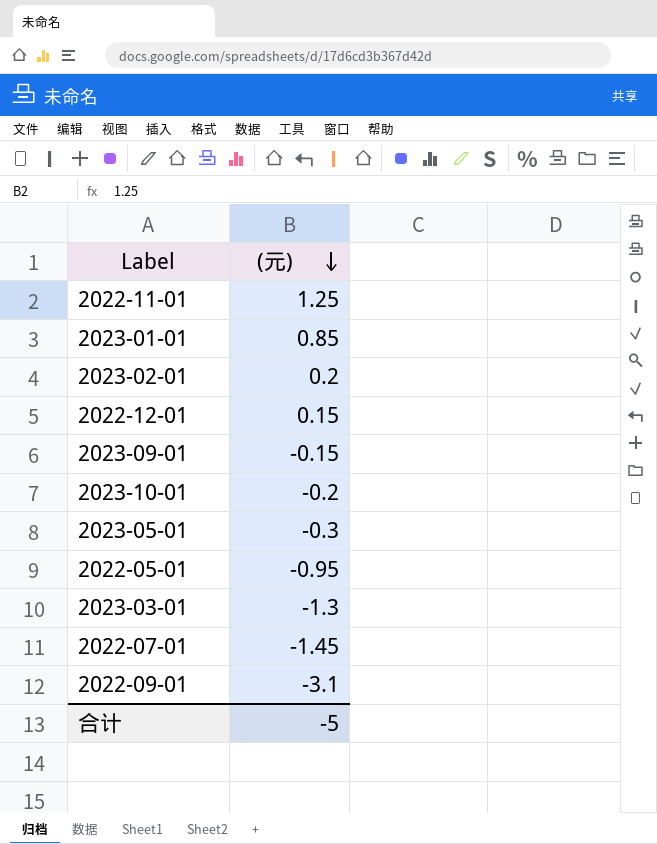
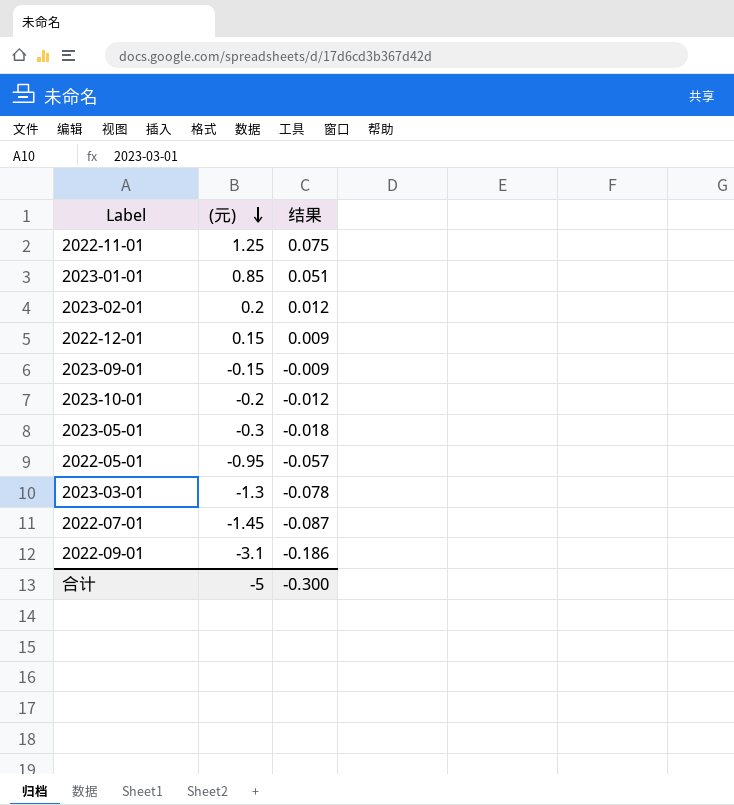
column 结果 | formula: none -> [(元)] * 0.06

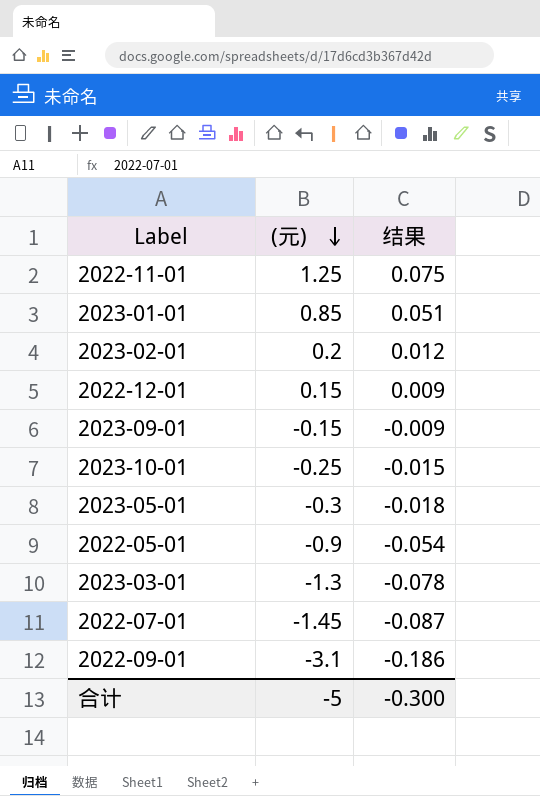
2023-10-01 | (元): -0.2 -> -0.25
2023-10-01 | 结果: -0.012 -> -0.015
2022-05-01 | (元): -0.95 -> -0.9
2022-05-01 | 结果: -0.057 -> -0.054

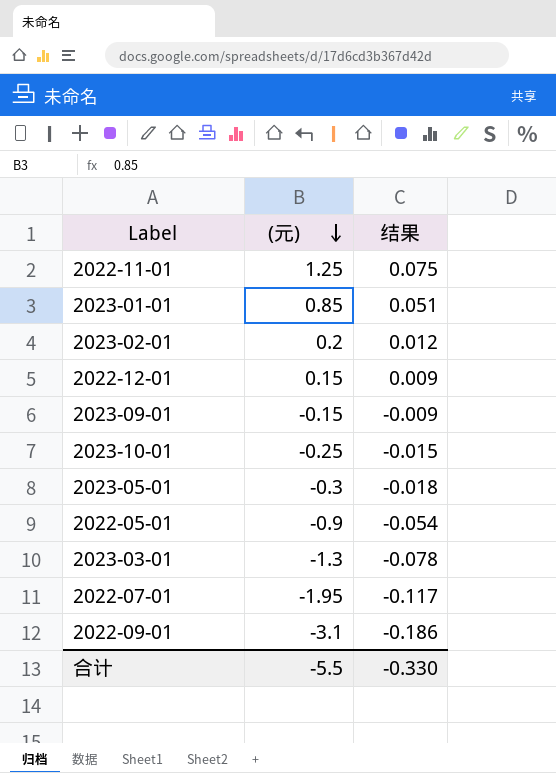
2022-07-01 | (元): -1.45 -> -1.95
2022-07-01 | 结果: -0.087 -> -0.117
合计 | (元): -5 -> -5.5
合计 | 结果: -0.300 -> -0.330

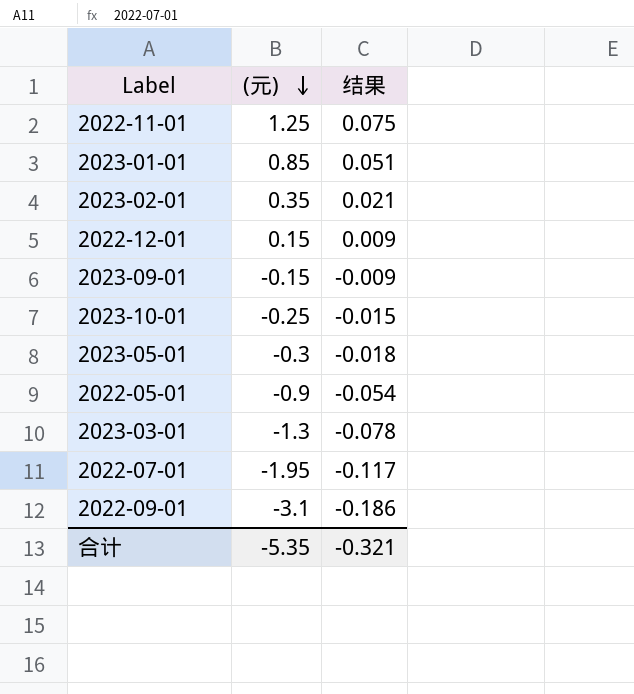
2023-02-01 | (元): 0.2 -> 0.35
2023-02-01 | 结果: 0.012 -> 0.021
合计 | (元): -5.5 -> -5.35
合计 | 结果: -0.330 -> -0.321

